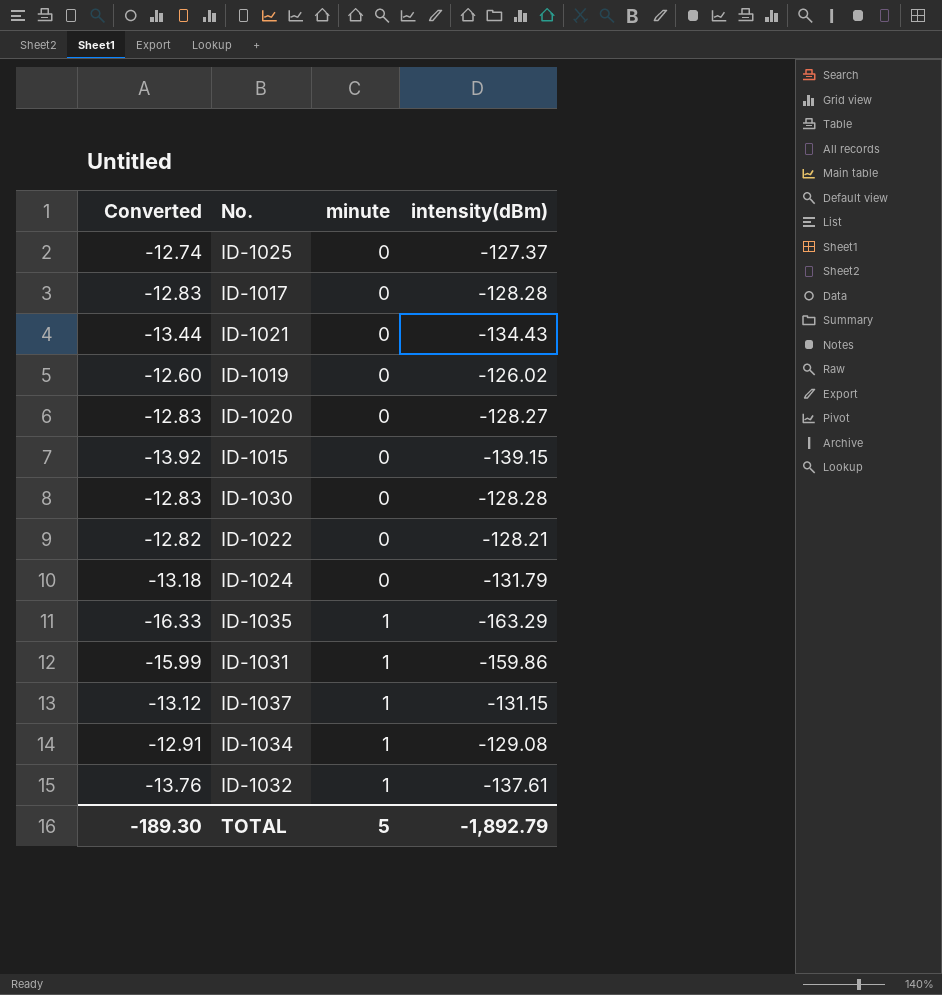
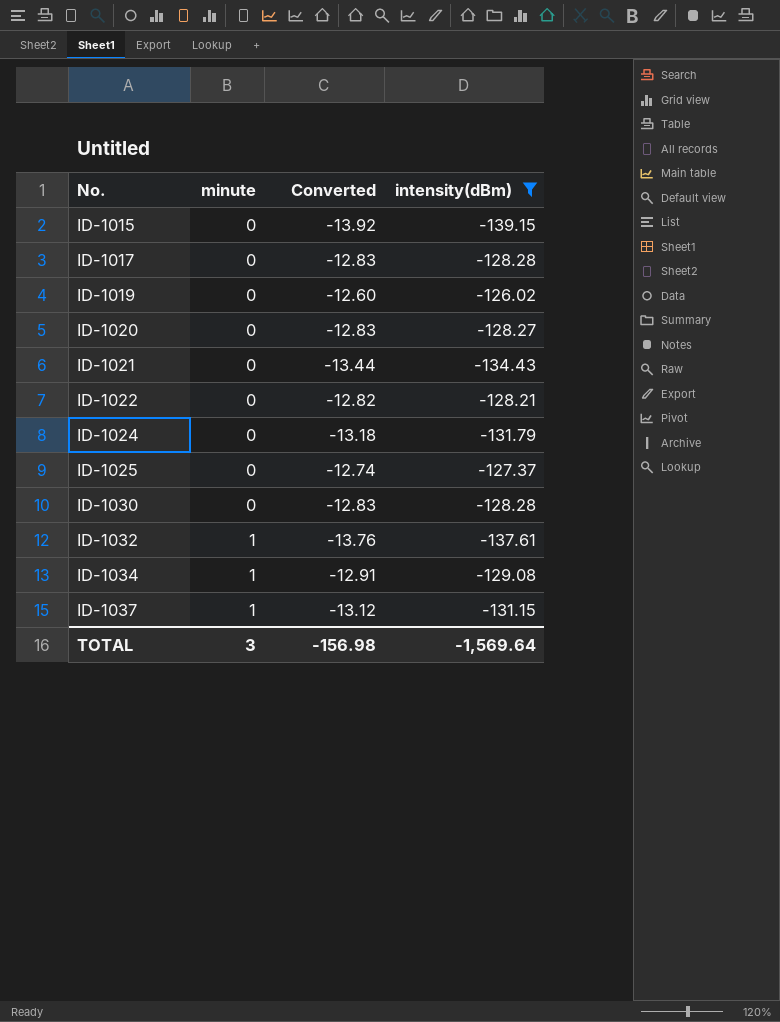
filter: none -> intensity(dBm) >= -139.15
row order: minute ascending -> No. ascending
column Converted | position: 1 -> 3
TOTAL | minute: 5 -> 3
TOTAL | Converted: -189.30 -> -156.98
TOTAL | intensity(dBm): -1,892.79 -> -1,569.64

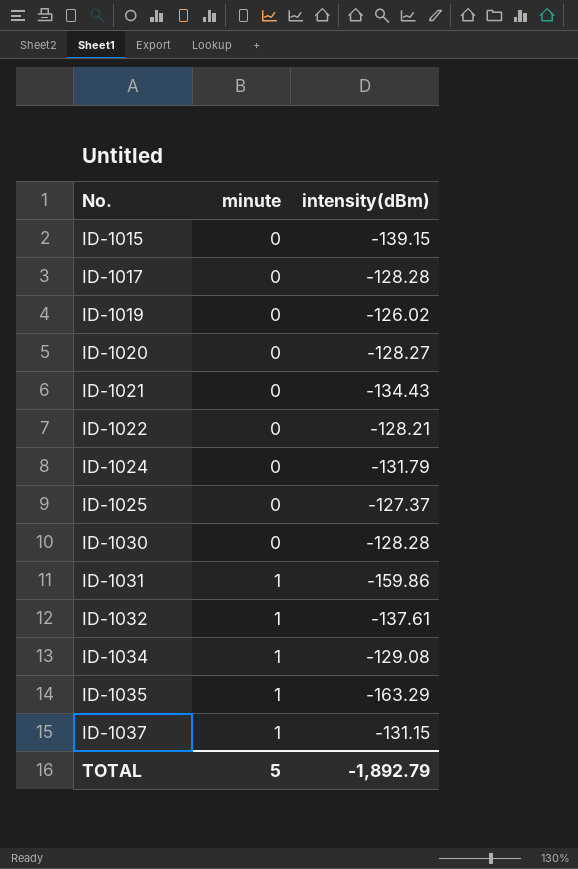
filter: intensity(dBm) >= -139.15 -> none
column Converted | formula: [intensity(dBm)] * 0.1 -> none
TOTAL | minute: 3 -> 5
TOTAL | intensity(dBm): -1,569.64 -> -1,892.79

